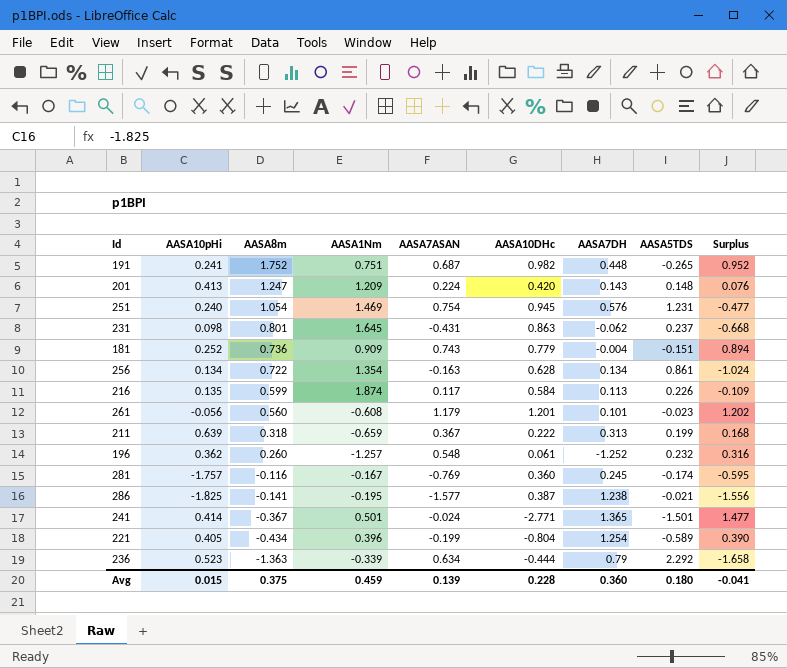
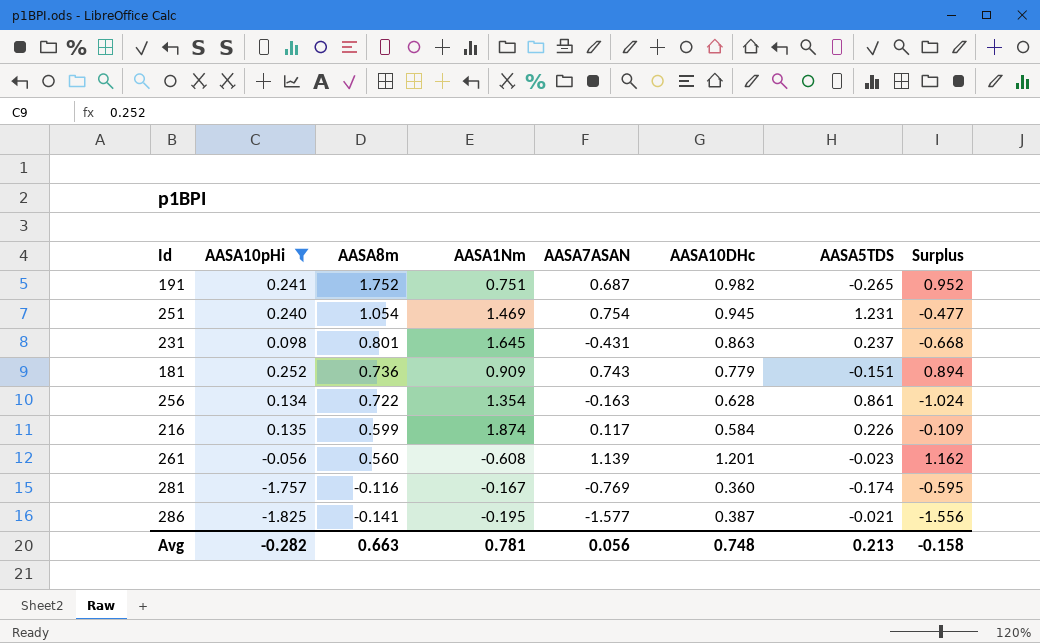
filter: none -> AASA10pHi <= 0.252
column AASA7DH | position: 7 -> none
261 | AASA7ASAN: 1.179 -> 1.139
261 | Surplus: 1.202 -> 1.162
Avg | AASA10pHi: 0.015 -> -0.282
Avg | AASA8m: 0.375 -> 0.663
Avg | AASA1Nm: 0.459 -> 0.781
Avg | AASA7ASAN: 0.139 -> 0.056
Avg | AASA10DHc: 0.228 -> 0.748
Avg | AASA5TDS: 0.180 -> 0.213
Avg | Surplus: -0.041 -> -0.158

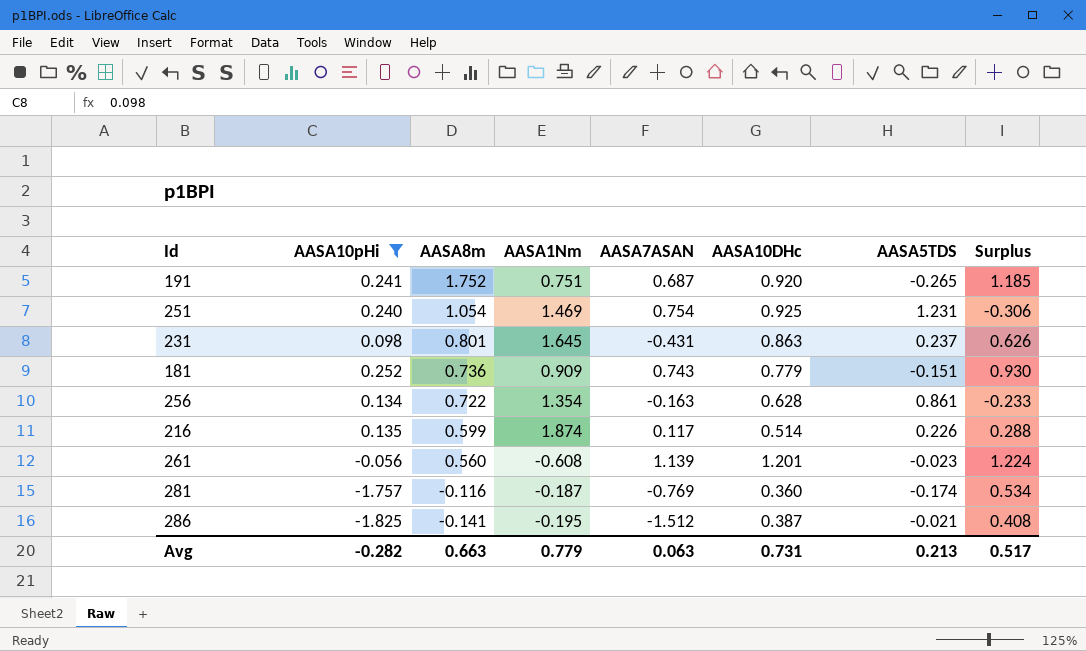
column Surplus | formula: [AASA7ASAN] - [AASA5TDS] -> [AASA10DHc] - [AASA5TDS]
191 | AASA10DHc: 0.982 -> 0.920
251 | AASA10DHc: 0.945 -> 0.925
216 | AASA10DHc: 0.584 -> 0.514
281 | AASA1Nm: -0.167 -> -0.187
286 | AASA7ASAN: -1.577 -> -1.512
Avg | AASA1Nm: 0.781 -> 0.779
Avg | AASA7ASAN: 0.056 -> 0.063
Avg | AASA10DHc: 0.748 -> 0.731
Avg | Surplus: -0.158 -> 0.517

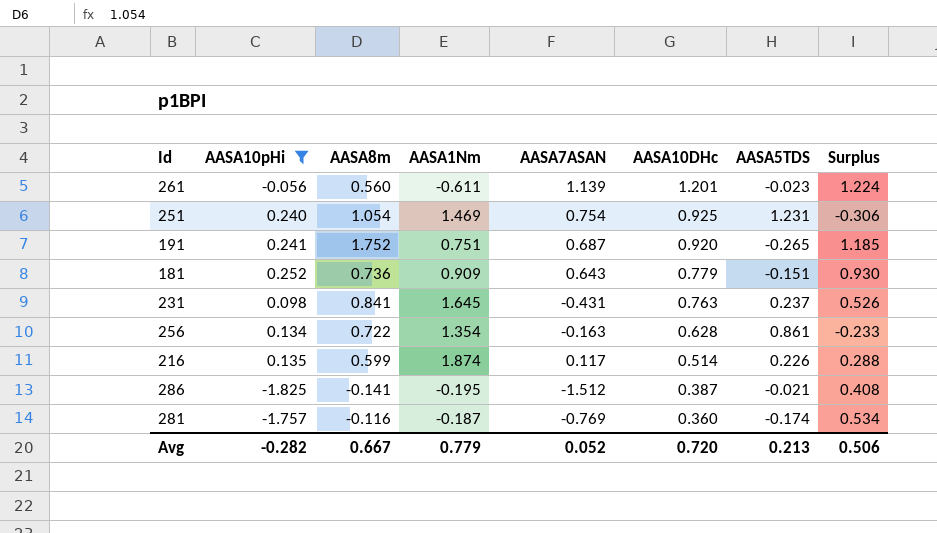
row order: AASA8m descending -> AASA10DHc descending
261 | AASA1Nm: -0.608 -> -0.611
181 | AASA7ASAN: 0.743 -> 0.643
231 | AASA8m: 0.801 -> 0.841
231 | AASA10DHc: 0.863 -> 0.763
231 | Surplus: 0.626 -> 0.526
Avg | AASA8m: 0.663 -> 0.667
Avg | AASA7ASAN: 0.063 -> 0.052
Avg | AASA10DHc: 0.731 -> 0.720
Avg | Surplus: 0.517 -> 0.506

